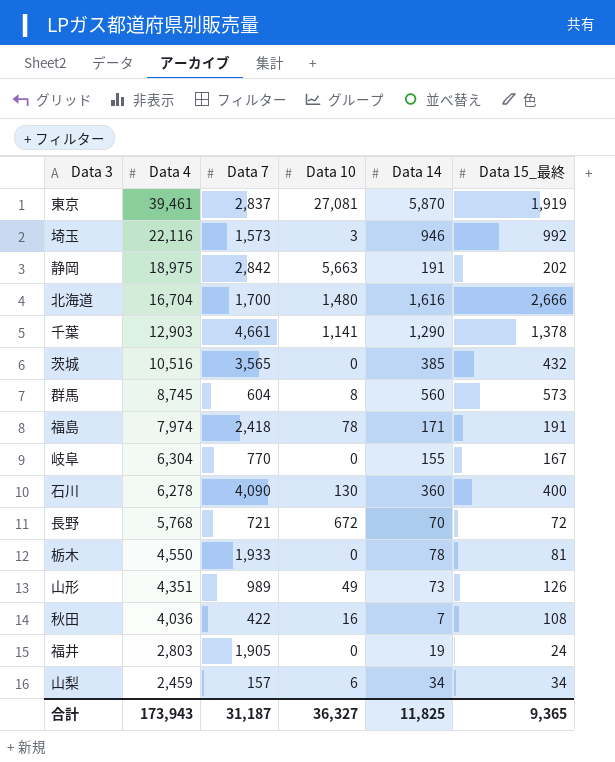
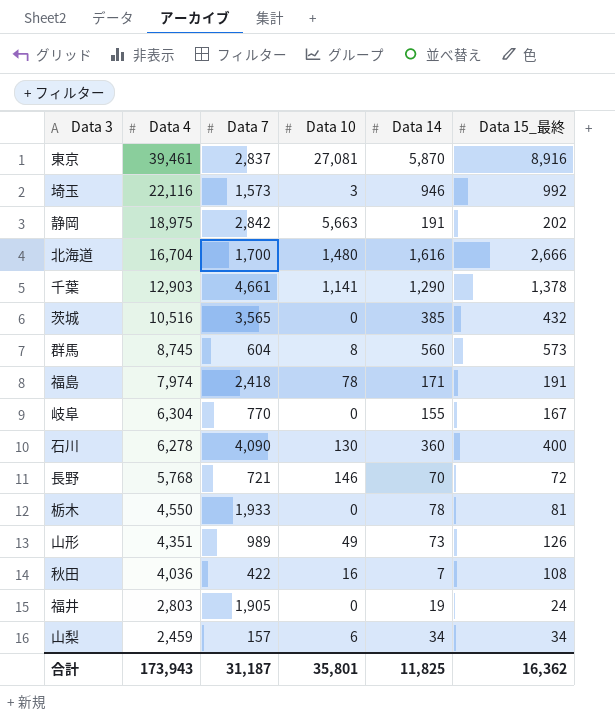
東京 | Data 15_最終: 1,919 -> 8,916
長野 | Data 10: 672 -> 146
合計 | Data 10: 36,327 -> 35,801
合計 | Data 15_最終: 9,365 -> 16,362

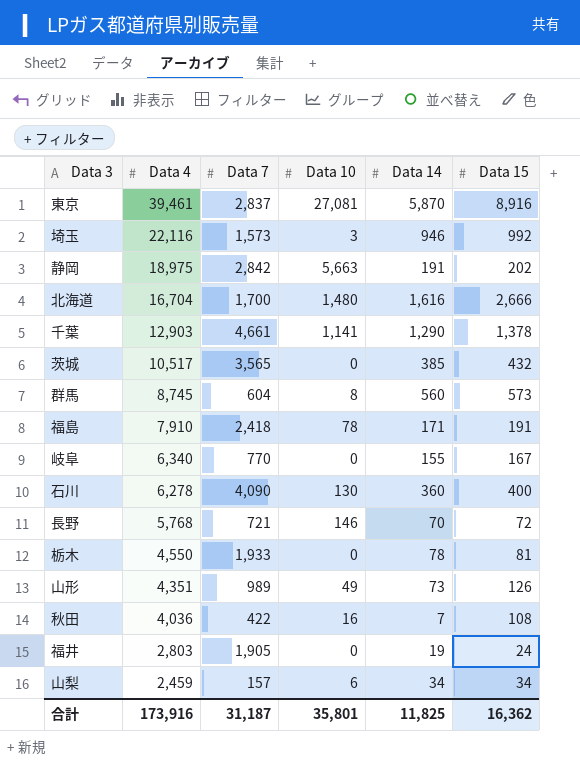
column name: Data 15_最終 -> Data 15
茨城 | Data 4: 10,516 -> 10,517
福島 | Data 4: 7,974 -> 7,910
岐阜 | Data 4: 6,304 -> 6,340
合計 | Data 4: 173,943 -> 173,916

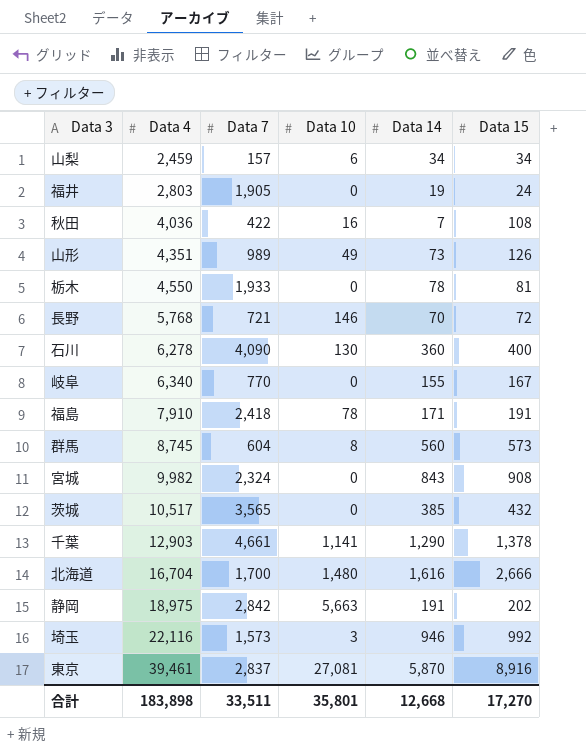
row order: Data 4 descending -> Data 4 ascending
row 宮城: none -> 9,982 | 2,324 | 0 | 843 | 908
合計 | Data 4: 173,916 -> 183,898
合計 | Data 7: 31,187 -> 33,511
合計 | Data 14: 11,825 -> 12,668
合計 | Data 15: 16,362 -> 17,270

